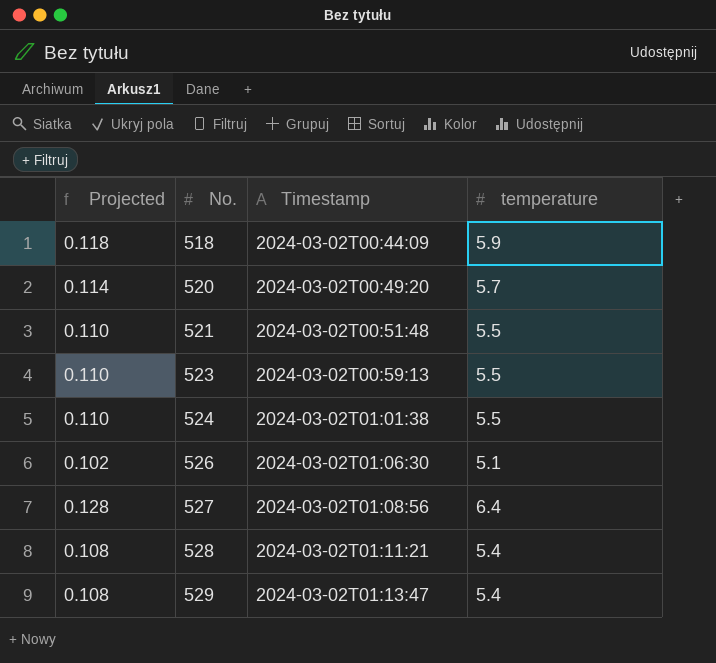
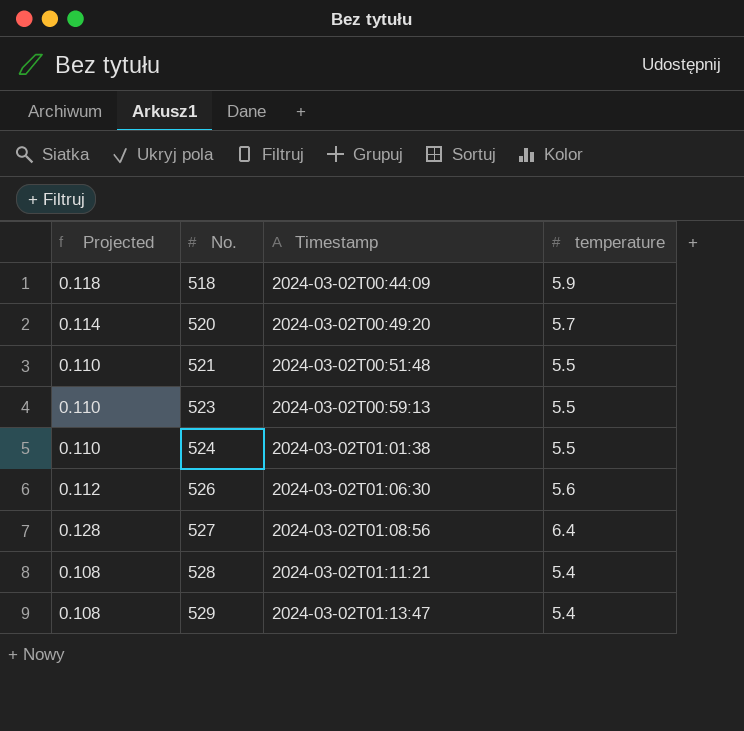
526 | Projected: 0.102 -> 0.112
526 | temperature: 5.1 -> 5.6

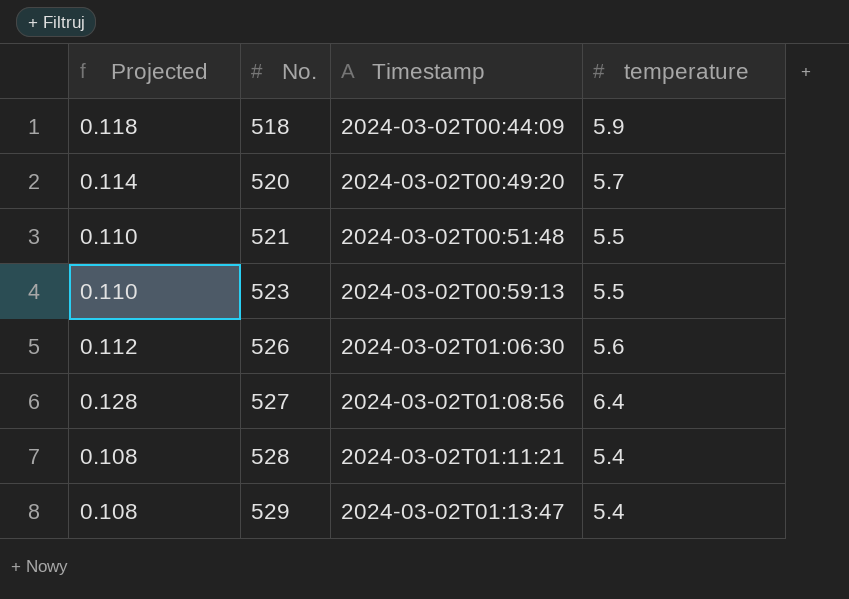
row 524: 0.110 | 2024-03-02T01:01:38 | 5.5 -> none

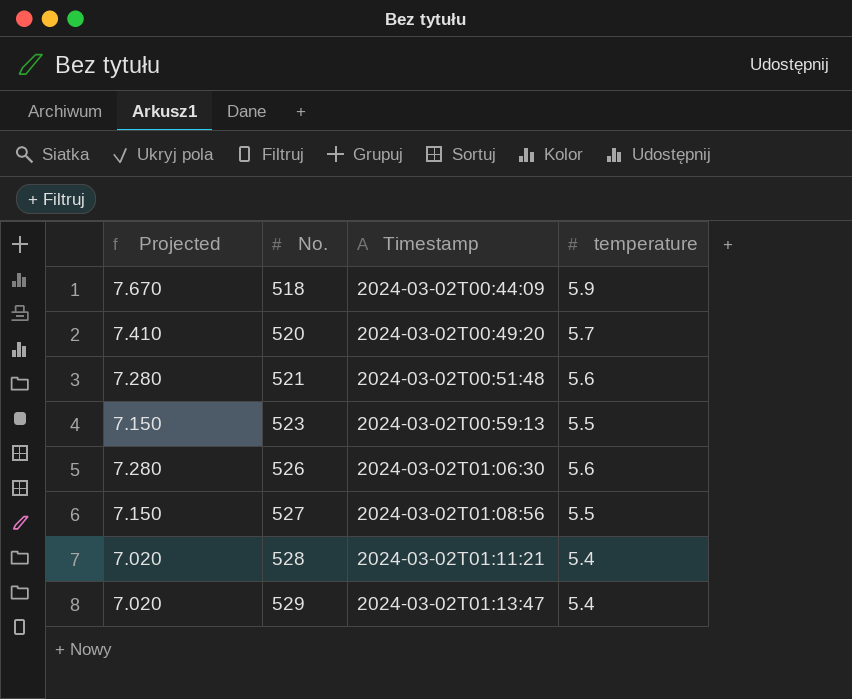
column Projected | formula: [temperature] * 0.02 -> [temperature] * 1.3
521 | temperature: 5.5 -> 5.6
527 | temperature: 6.4 -> 5.5

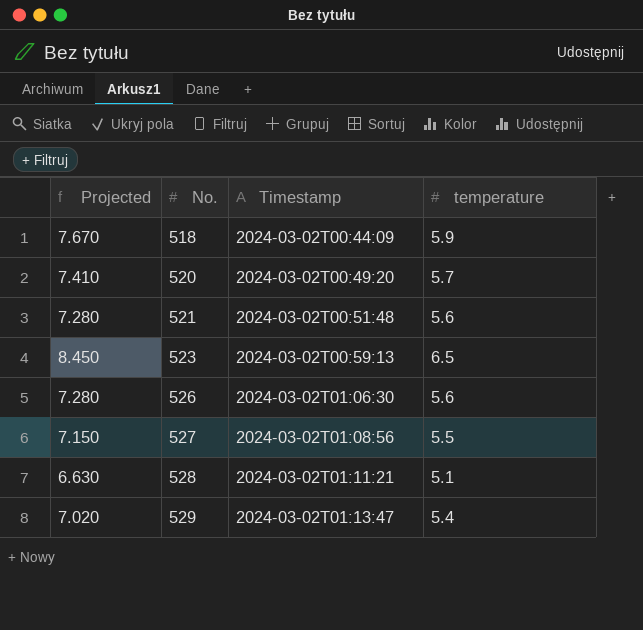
523 | Projected: 7.150 -> 8.450
523 | temperature: 5.5 -> 6.5
528 | Projected: 7.020 -> 6.630
528 | temperature: 5.4 -> 5.1

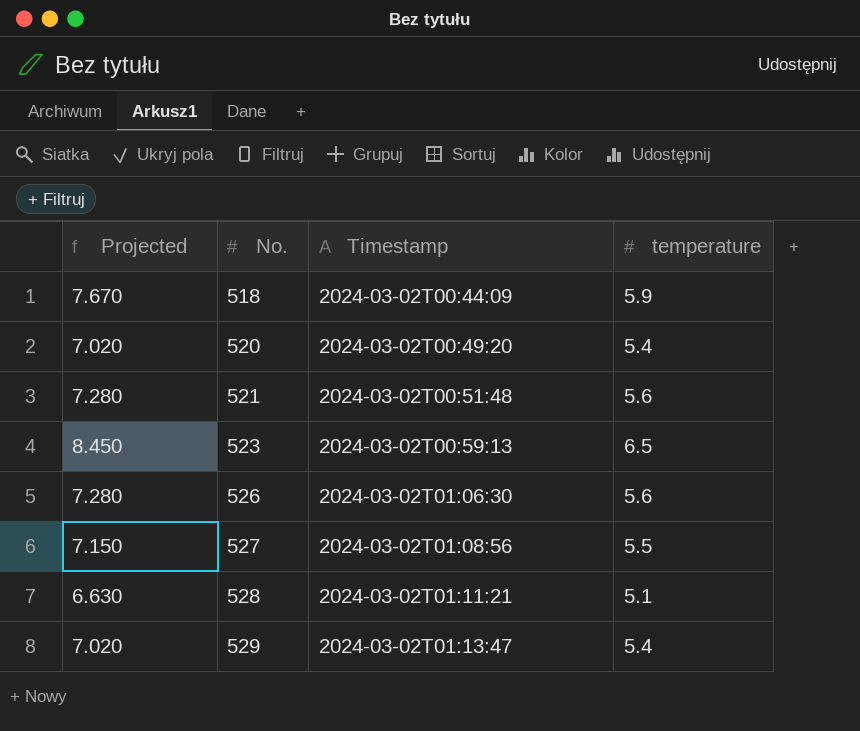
520 | Projected: 7.410 -> 7.020
520 | temperature: 5.7 -> 5.4

